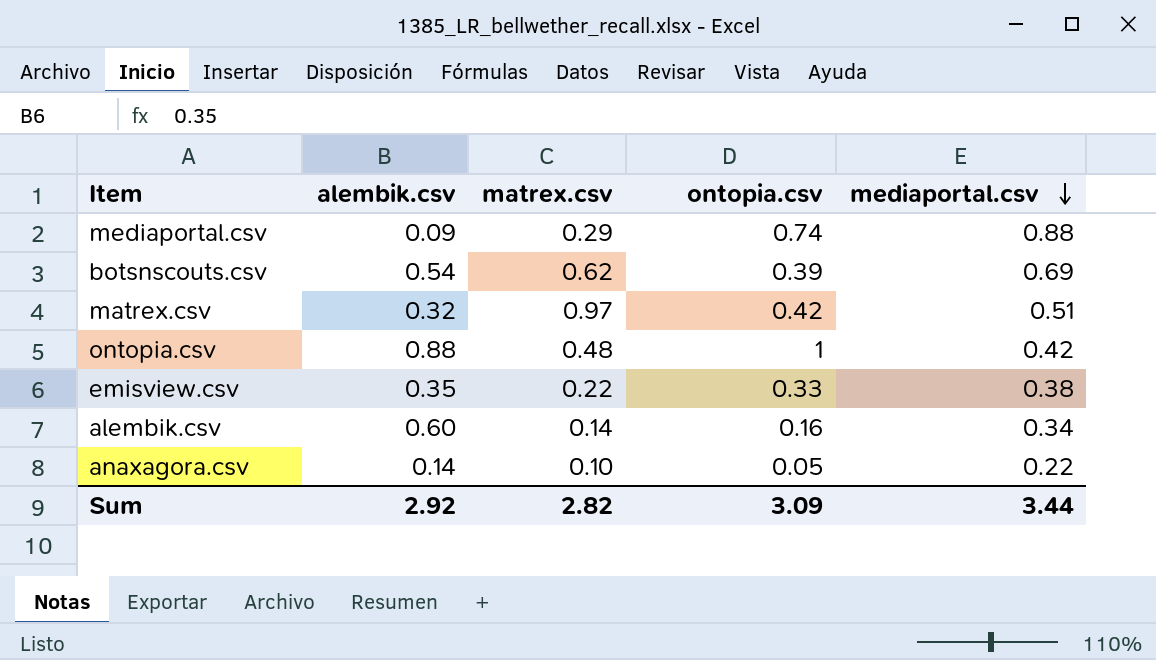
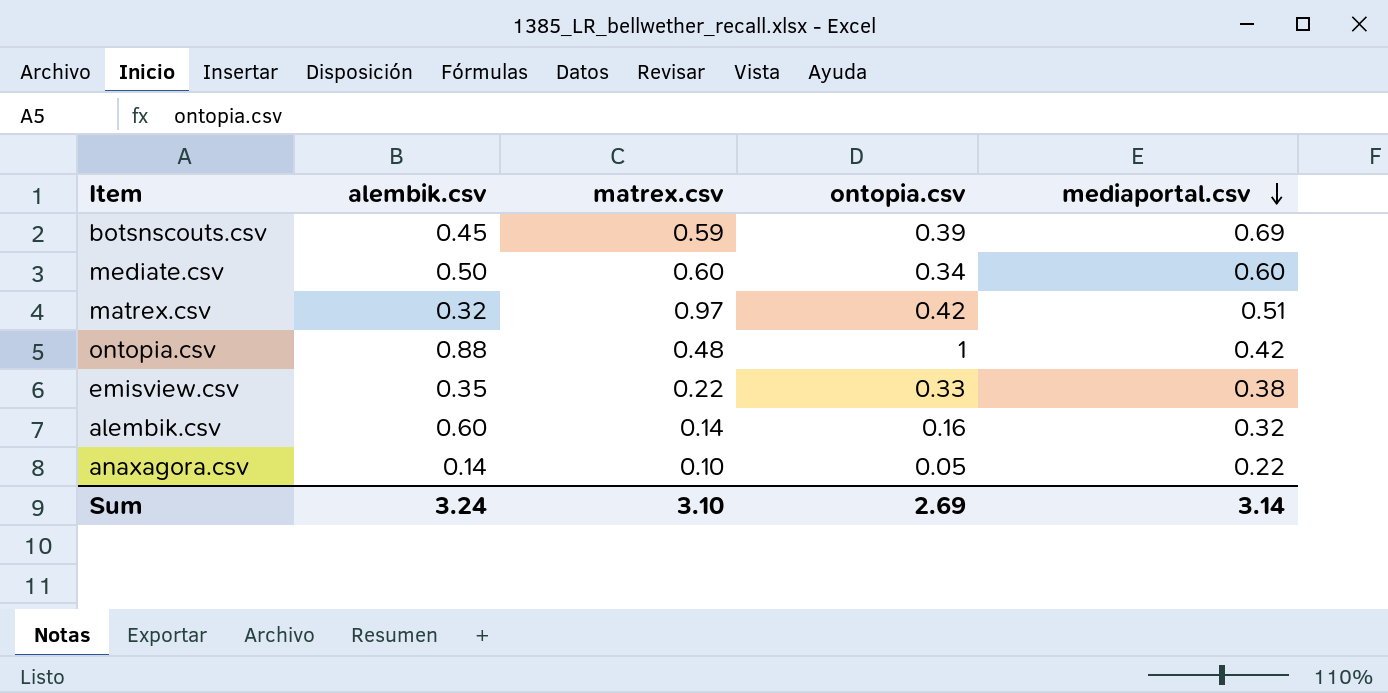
row mediaportal.csv: 0.09 | 0.29 | 0.74 | 0.88 -> none
botsnscouts.csv | alembik.csv: 0.54 -> 0.45
botsnscouts.csv | matrex.csv: 0.62 -> 0.59
row mediate.csv: none -> 0.50 | 0.60 | 0.34 | 0.60
alembik.csv | mediaportal.csv: 0.34 -> 0.32
Sum | alembik.csv: 2.92 -> 3.24
Sum | matrex.csv: 2.82 -> 3.10
Sum | ontopia.csv: 3.09 -> 2.69
Sum | mediaportal.csv: 3.44 -> 3.14

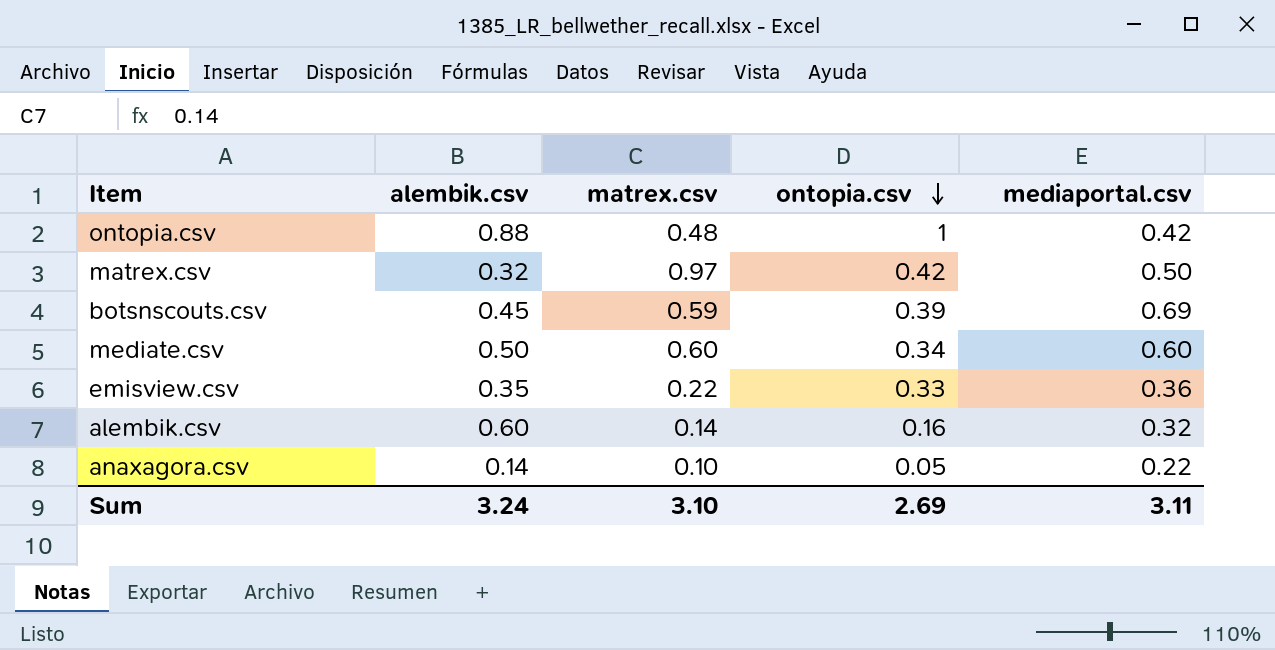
row order: mediaportal.csv descending -> ontopia.csv descending
matrex.csv | mediaportal.csv: 0.51 -> 0.50
emisview.csv | mediaportal.csv: 0.38 -> 0.36
Sum | mediaportal.csv: 3.14 -> 3.11

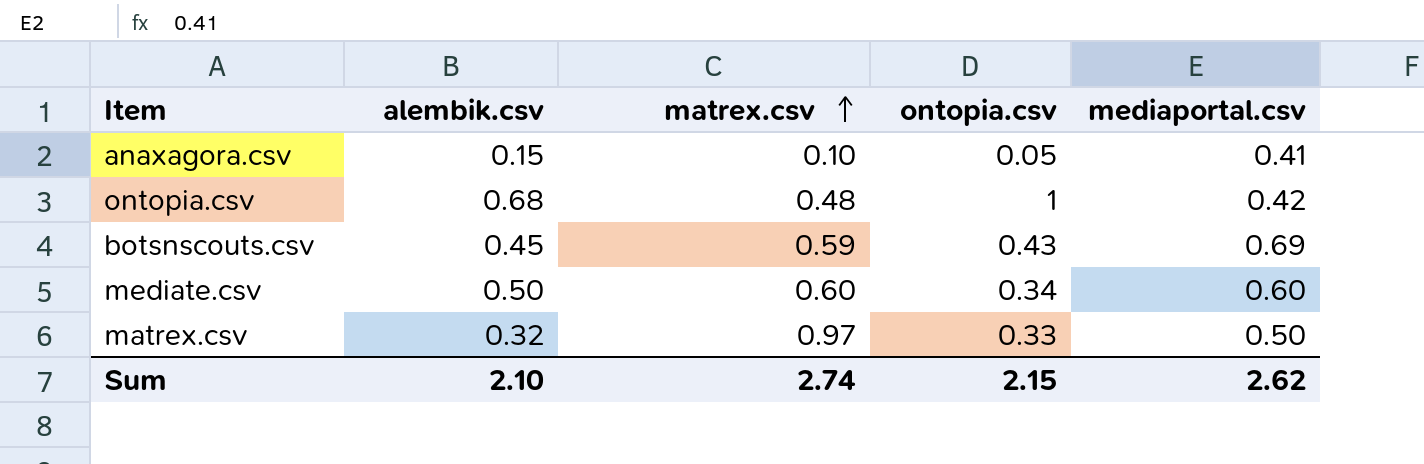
row order: ontopia.csv descending -> matrex.csv ascending
row emisview.csv: 0.35 | 0.22 | 0.33 | 0.36 -> none
row alembik.csv: 0.60 | 0.14 | 0.16 | 0.32 -> none
anaxagora.csv | alembik.csv: 0.14 -> 0.15
anaxagora.csv | mediaportal.csv: 0.22 -> 0.41
ontopia.csv | alembik.csv: 0.88 -> 0.68
botsnscouts.csv | ontopia.csv: 0.39 -> 0.43
matrex.csv | ontopia.csv: 0.42 -> 0.33
Sum | alembik.csv: 3.24 -> 2.10
Sum | matrex.csv: 3.10 -> 2.74
Sum | ontopia.csv: 2.69 -> 2.15
Sum | mediaportal.csv: 3.11 -> 2.62

